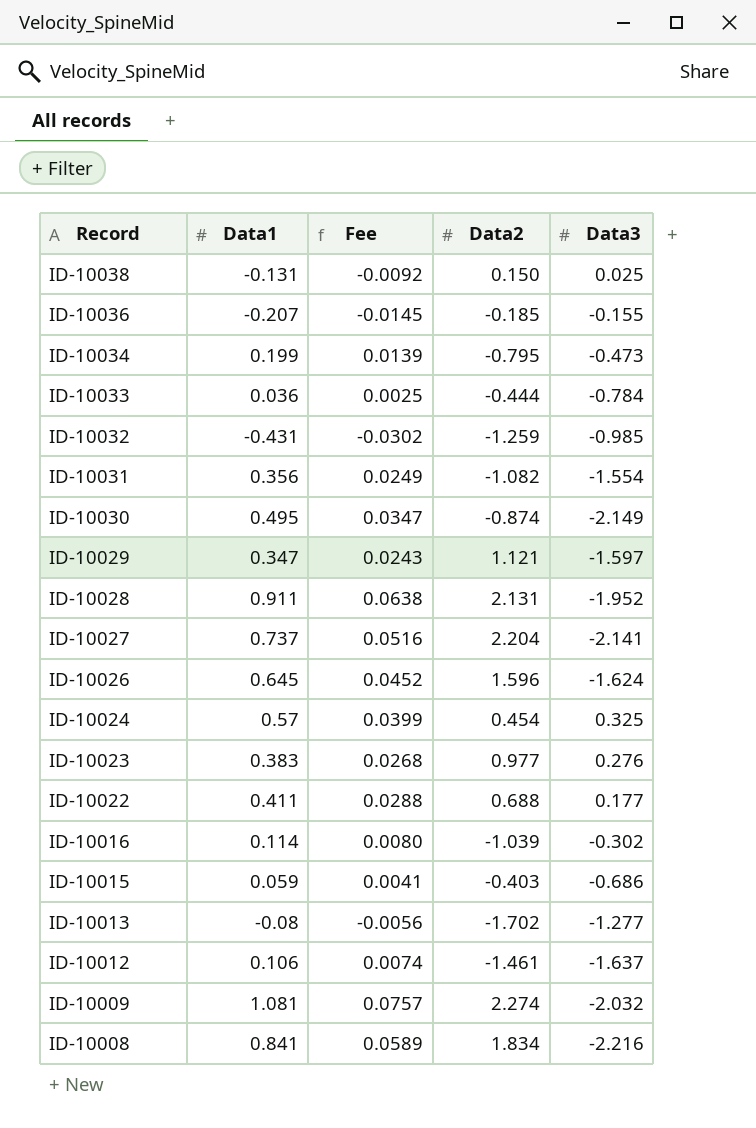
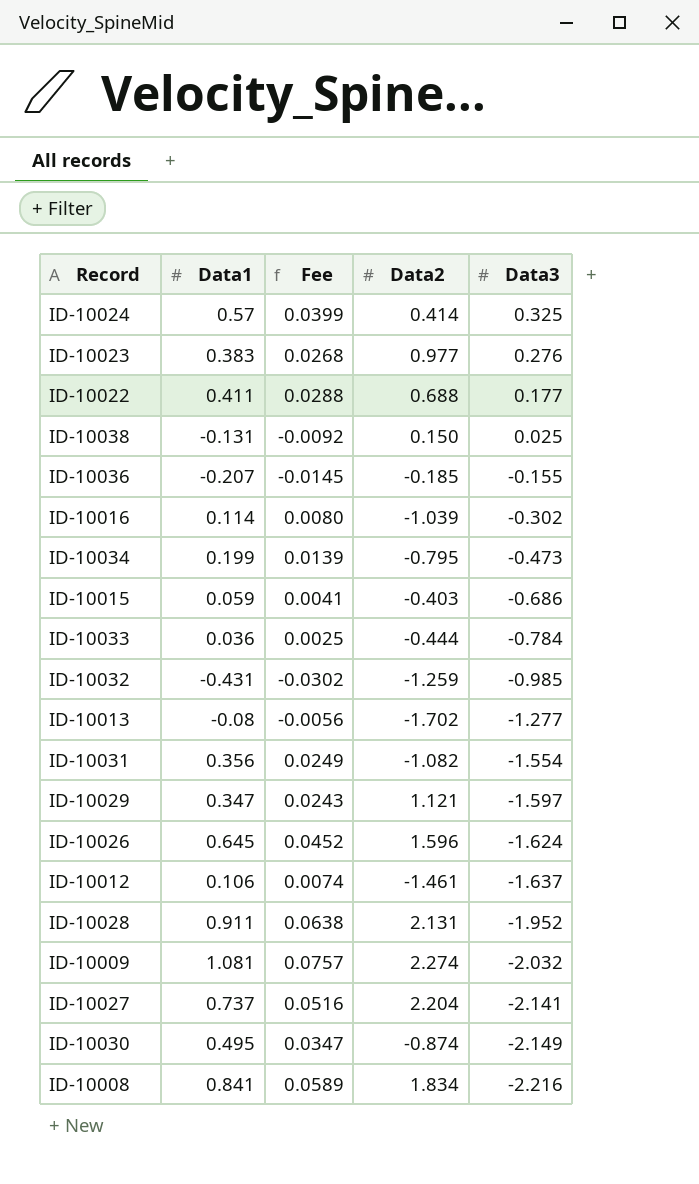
row order: Record descending -> Data3 descending
ID-10024 | Data2: 0.454 -> 0.414

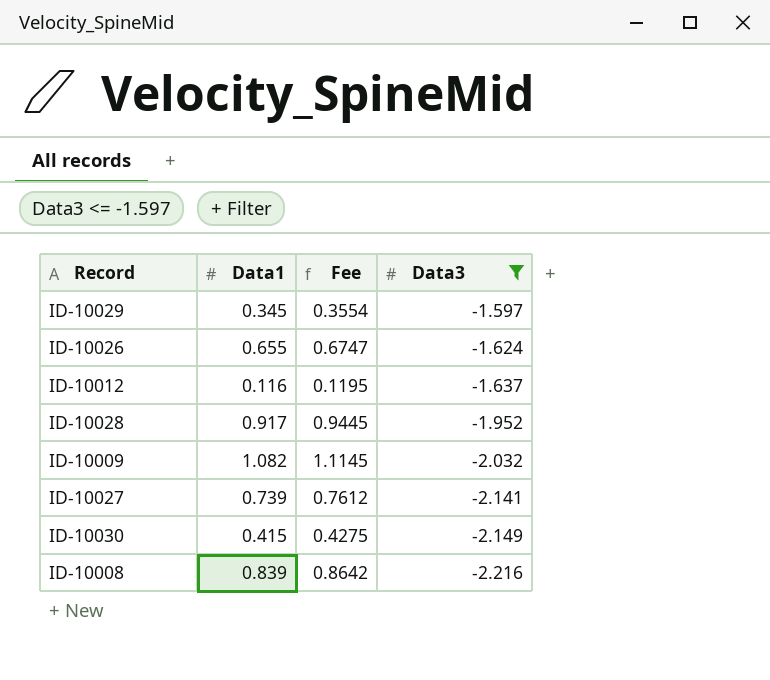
filter: none -> Data3 <= -1.597
column Data2 | position: 4 -> none
column Fee | formula: [Data1] * 0.07 -> [Data1] * 1.03
ID-10029 | Data1: 0.347 -> 0.345
ID-10026 | Data1: 0.645 -> 0.655
ID-10012 | Data1: 0.106 -> 0.116
ID-10028 | Data1: 0.911 -> 0.917
ID-10009 | Data1: 1.081 -> 1.082
ID-10027 | Data1: 0.737 -> 0.739
ID-10030 | Data1: 0.495 -> 0.415
ID-10008 | Data1: 0.841 -> 0.839

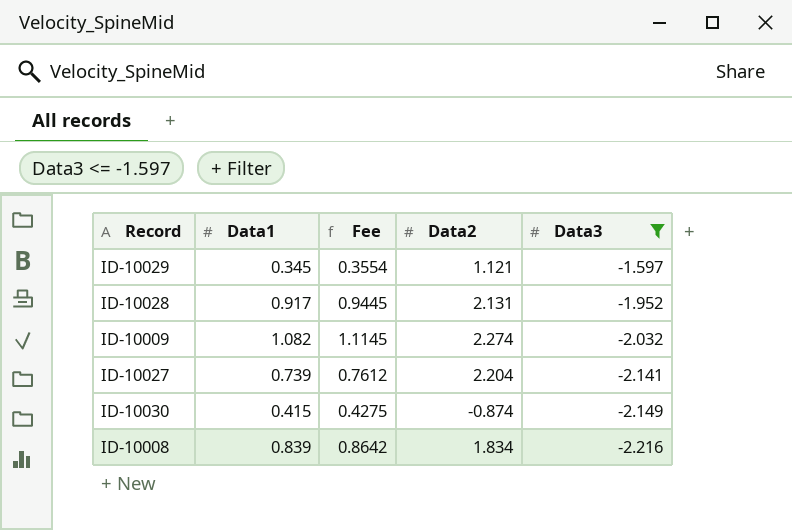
column Data2 | position: none -> 4
row ID-10026: 0.655 | 0.6747 | -1.624 -> none
row ID-10012: 0.116 | 0.1195 | -1.637 -> none

